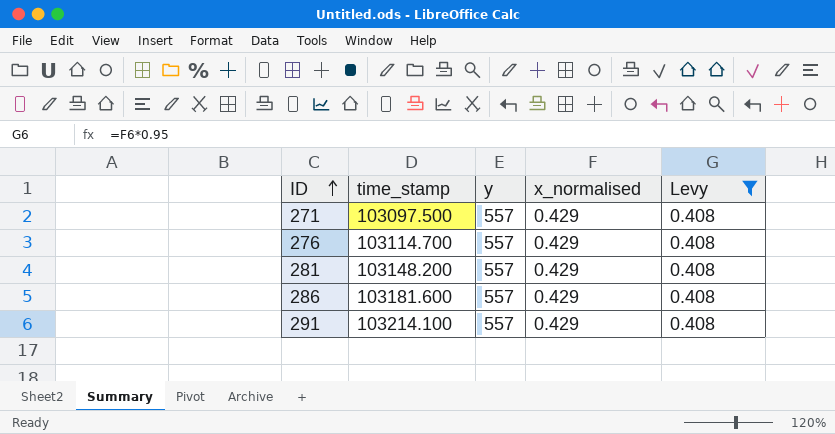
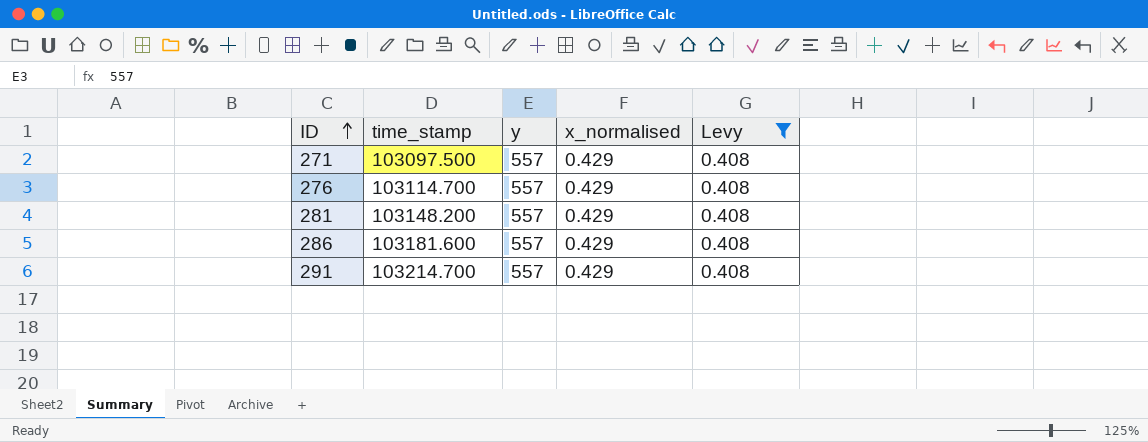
291 | time_stamp: 103214.100 -> 103214.700

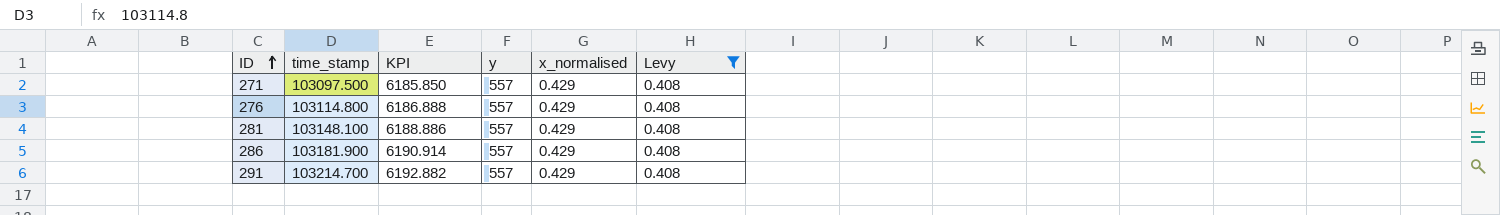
column KPI | formula: none -> [time_stamp] * 0.06
276 | time_stamp: 103114.700 -> 103114.800
281 | time_stamp: 103148.200 -> 103148.100
286 | time_stamp: 103181.600 -> 103181.900

